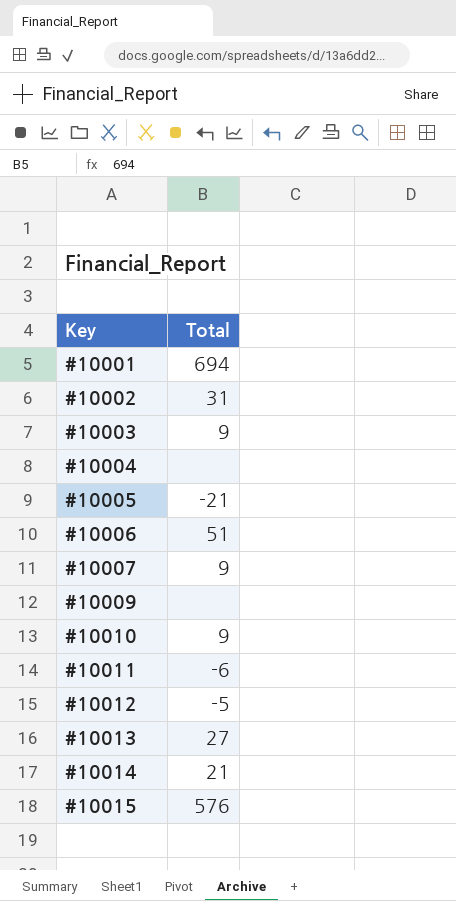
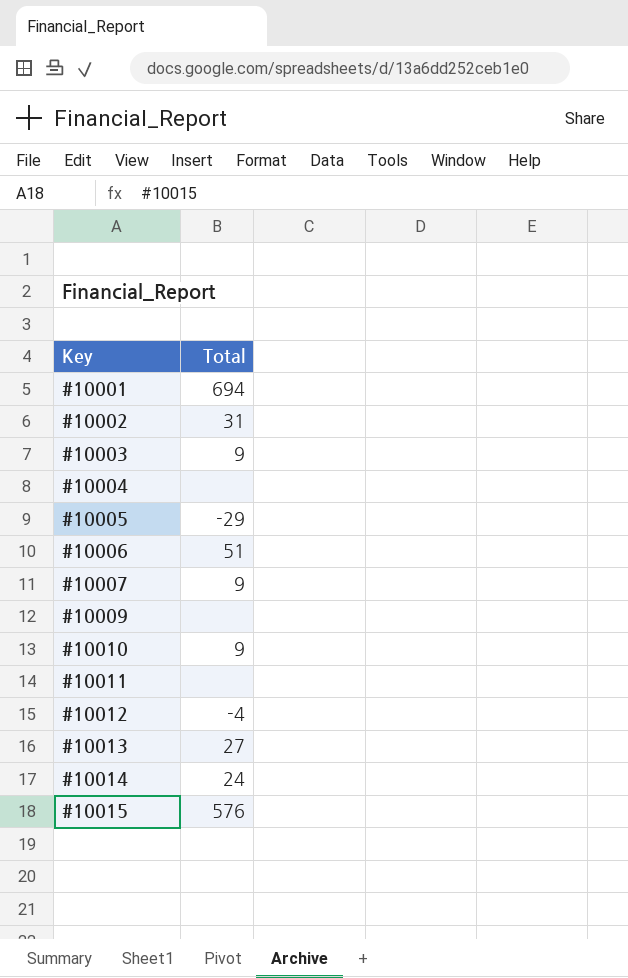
#10005 | Total: -21 -> -29
#10011 | Total: -6 -> none
#10012 | Total: -5 -> -4
#10014 | Total: 21 -> 24

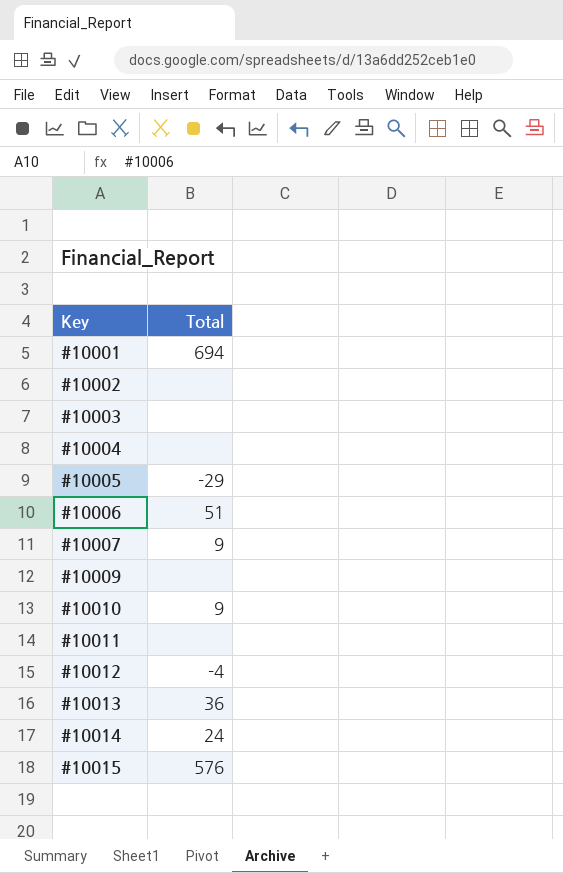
#10002 | Total: 31 -> none
#10003 | Total: 9 -> none
#10013 | Total: 27 -> 36

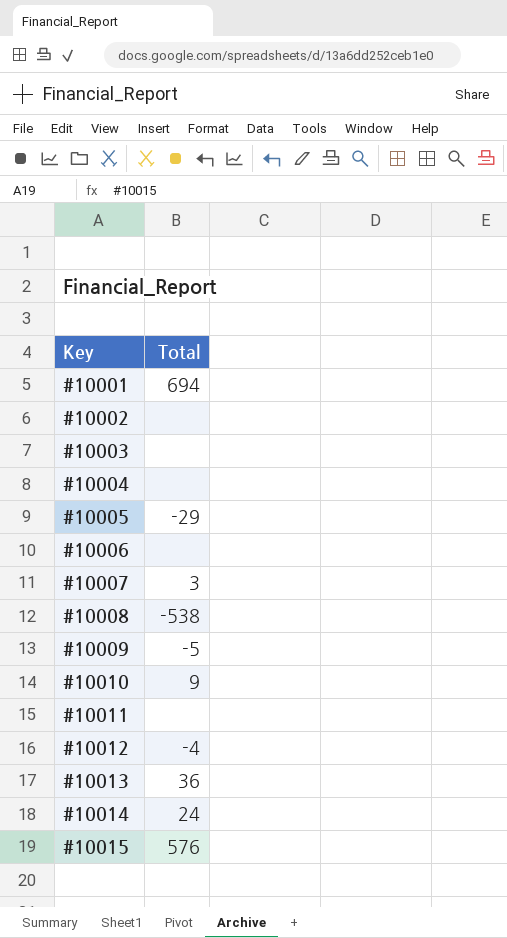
#10006 | Total: 51 -> none
#10007 | Total: 9 -> 3
row #10008: none -> -538
#10009 | Total: none -> -5

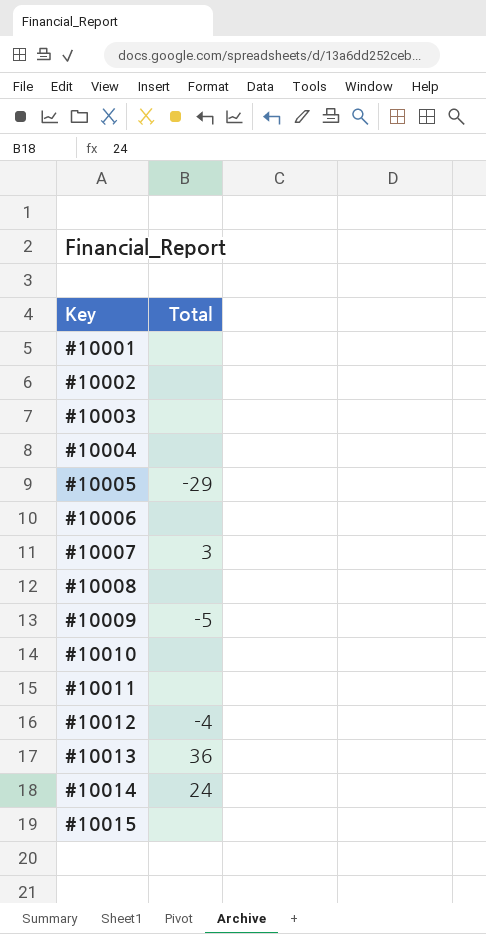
#10001 | Total: 694 -> none
#10008 | Total: -538 -> none
#10010 | Total: 9 -> none
#10015 | Total: 576 -> none

